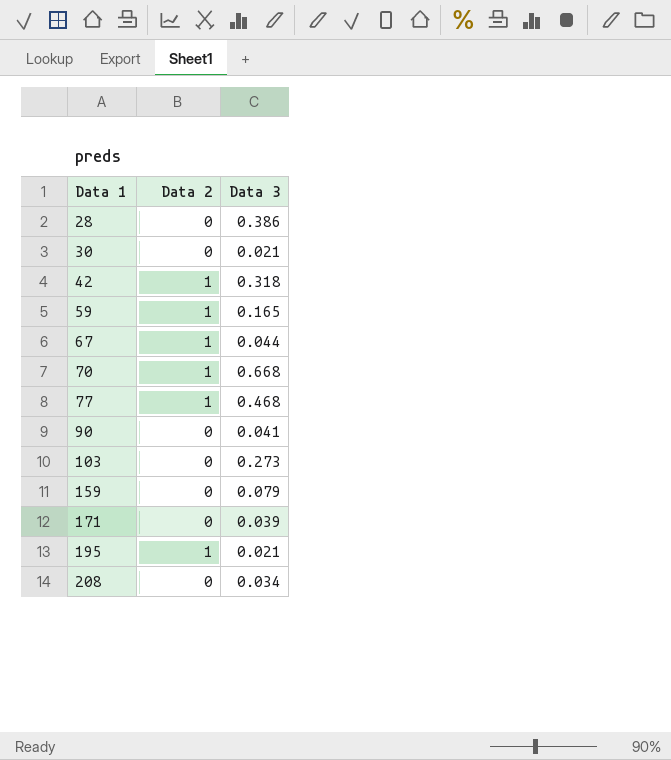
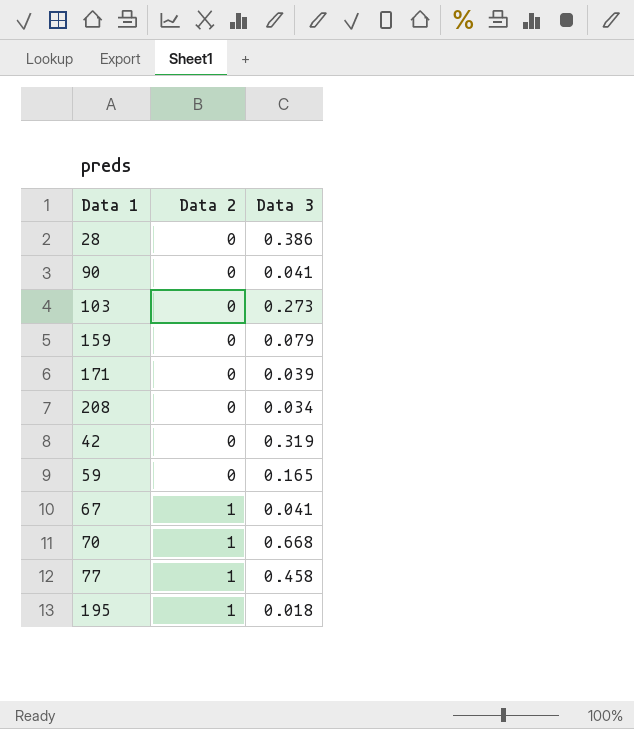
row order: Data 1 ascending -> Data 2 ascending
row 30: 0 | 0.021 -> none
42 | Data 2: 1 -> 0
42 | Data 3: 0.318 -> 0.319
59 | Data 2: 1 -> 0
67 | Data 3: 0.044 -> 0.041
77 | Data 3: 0.468 -> 0.458
195 | Data 3: 0.021 -> 0.018

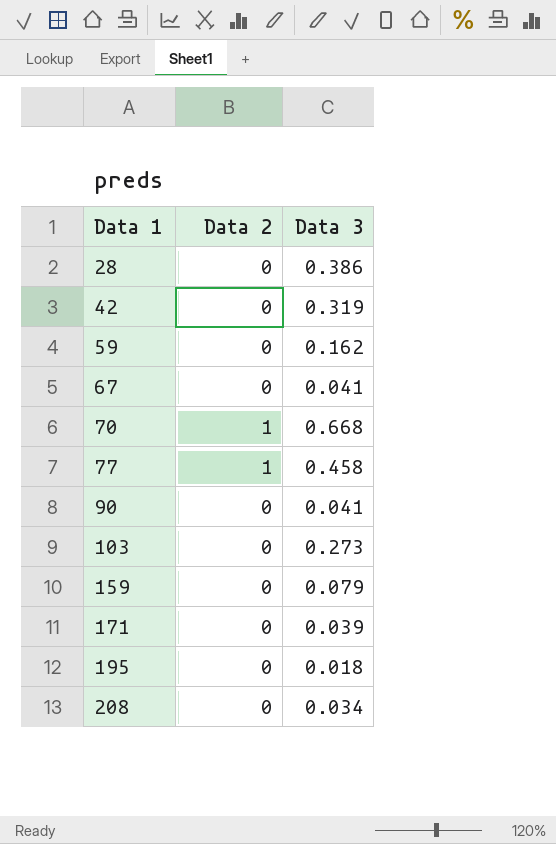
row order: Data 2 ascending -> Data 1 ascending
59 | Data 3: 0.165 -> 0.162
67 | Data 2: 1 -> 0
195 | Data 2: 1 -> 0

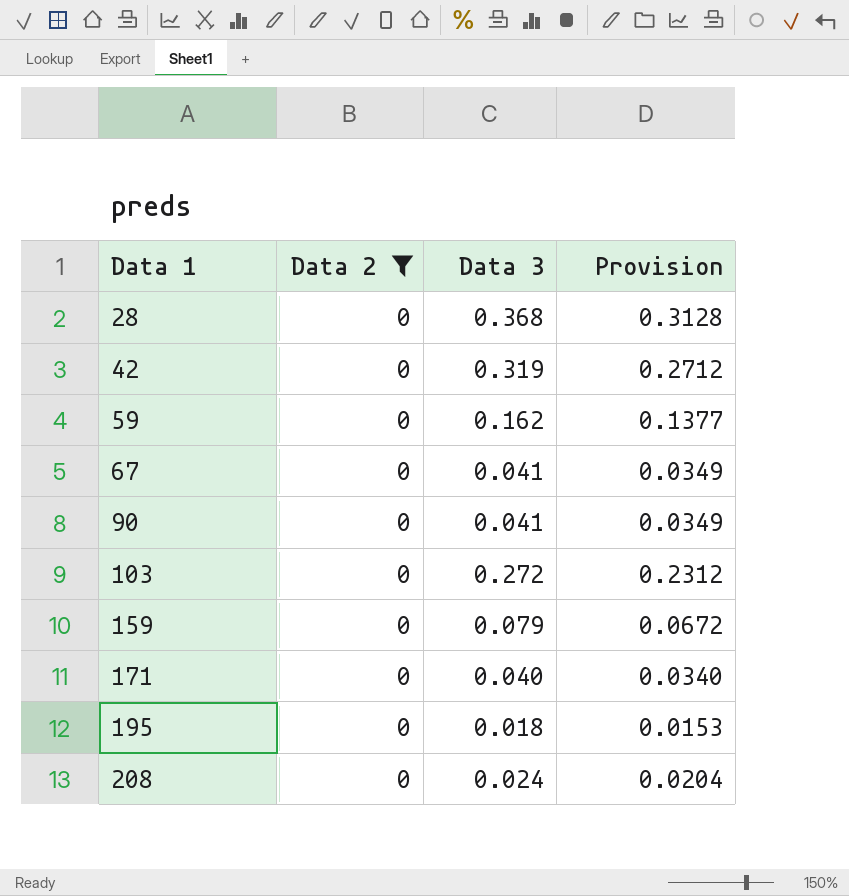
filter: none -> Data 2 = 0
column Provision | formula: none -> [Data 3] * 0.85
28 | Data 3: 0.386 -> 0.368
103 | Data 3: 0.273 -> 0.272
171 | Data 3: 0.039 -> 0.040
208 | Data 3: 0.034 -> 0.024

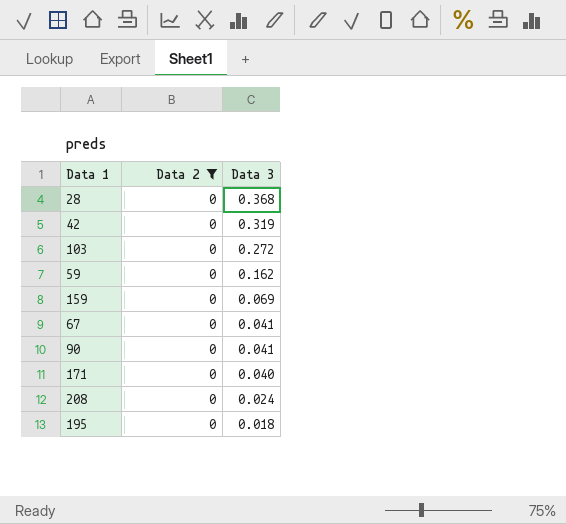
row order: Data 1 ascending -> Data 3 descending
column Provision | formula: [Data 3] * 0.85 -> none
159 | Data 3: 0.079 -> 0.069

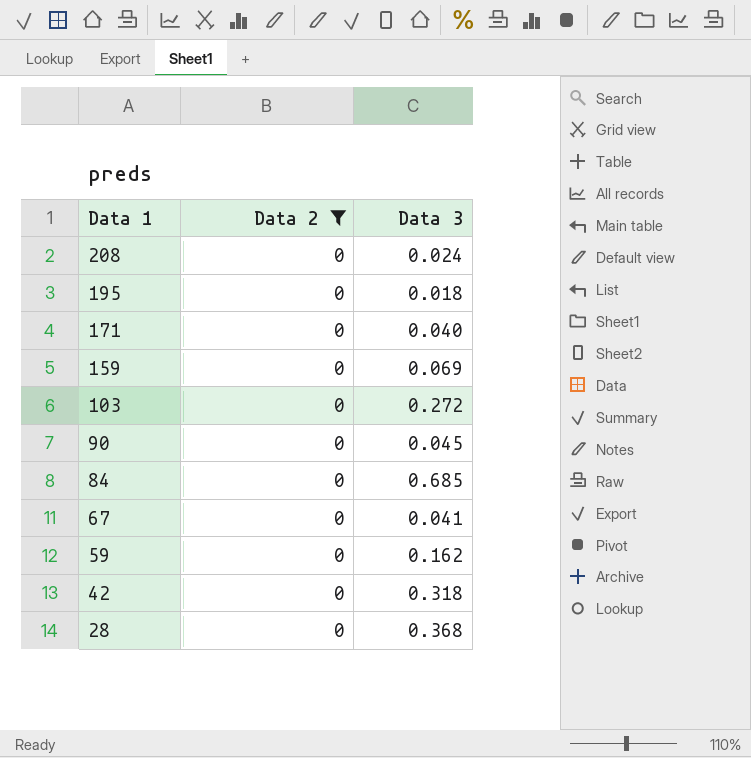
row order: Data 3 descending -> Data 1 descending
90 | Data 3: 0.041 -> 0.045
row 84: none -> 0 | 0.685
42 | Data 3: 0.319 -> 0.318

